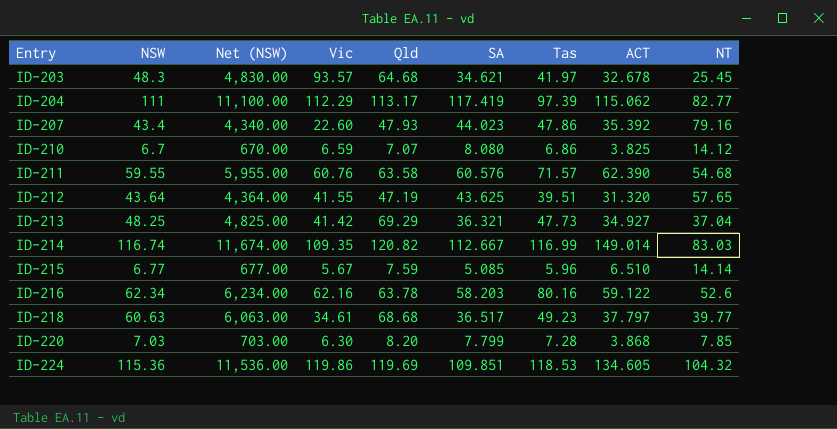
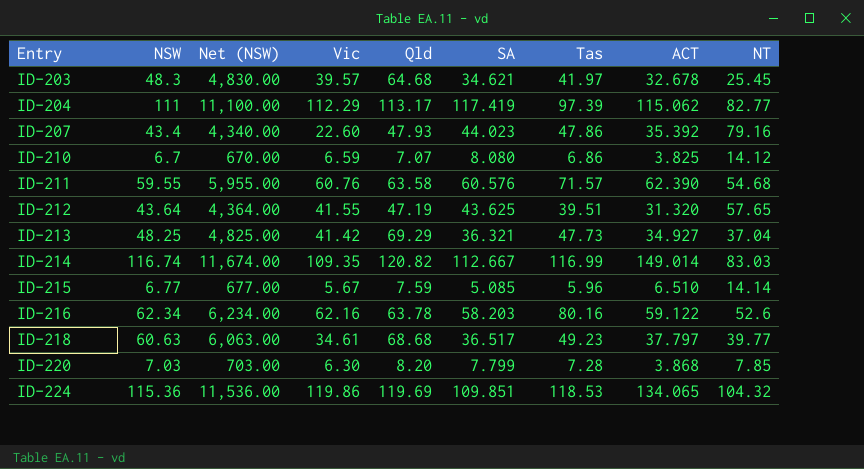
ID-203 | Vic: 93.57 -> 39.57
ID-224 | ACT: 134.605 -> 134.065

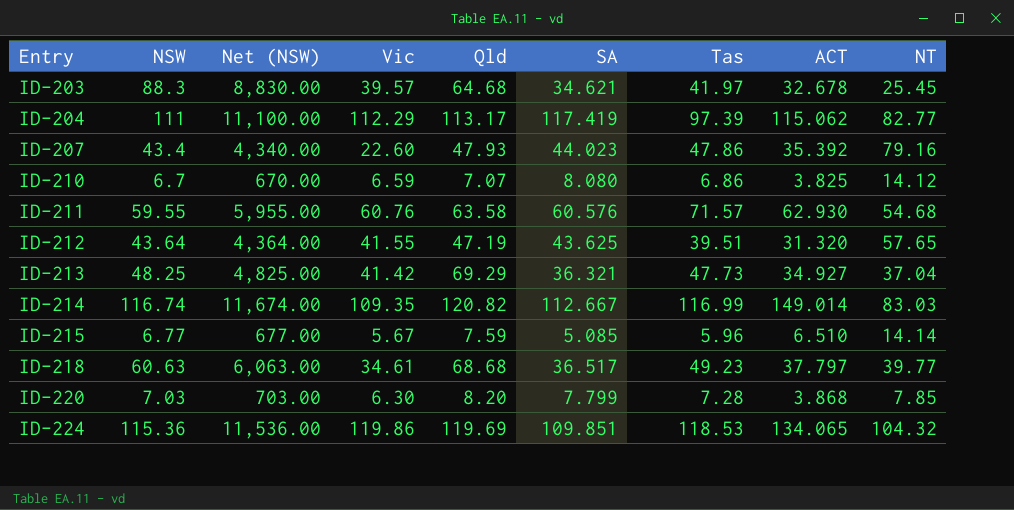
row ID-216: 62.34 | 6,234.00 | 62.16 | 63.78 | 58.203 | 80.16 | 59.122 | 52.6 -> none
ID-203 | NSW: 48.3 -> 88.3
ID-203 | Net (NSW): 4,830.00 -> 8,830.00
ID-211 | ACT: 62.390 -> 62.930

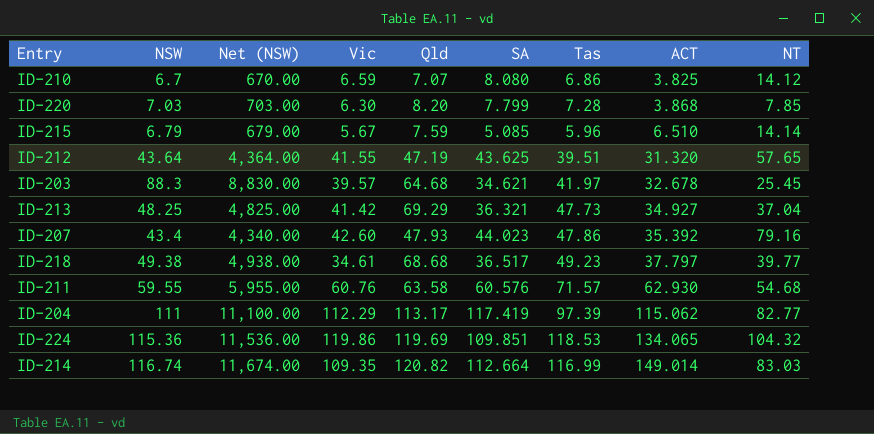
row order: Entry ascending -> ACT ascending
ID-215 | NSW: 6.77 -> 6.79
ID-215 | Net (NSW): 677.00 -> 679.00
ID-207 | Vic: 22.60 -> 42.60
ID-218 | NSW: 60.63 -> 49.38
ID-218 | Net (NSW): 6,063.00 -> 4,938.00
ID-214 | SA: 112.667 -> 112.664

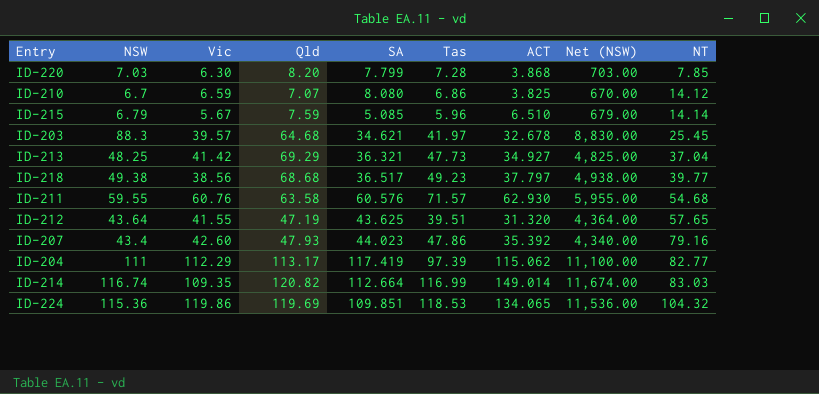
row order: ACT ascending -> NT ascending
column Net (NSW) | position: 3 -> 8
ID-218 | Vic: 34.61 -> 38.56

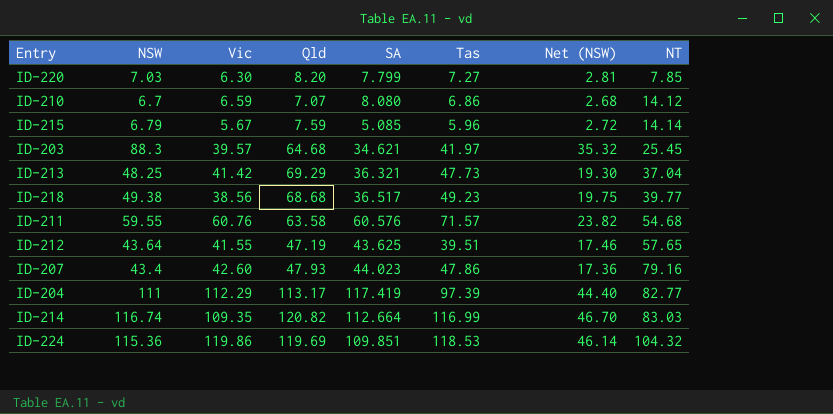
column ACT | position: 7 -> none
column Net (NSW) | formula: [NSW] * 100 -> [NSW] * 0.4
ID-220 | Tas: 7.28 -> 7.27

